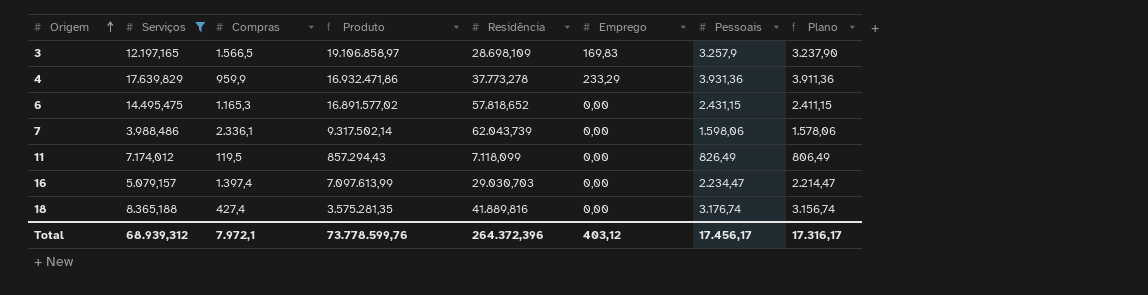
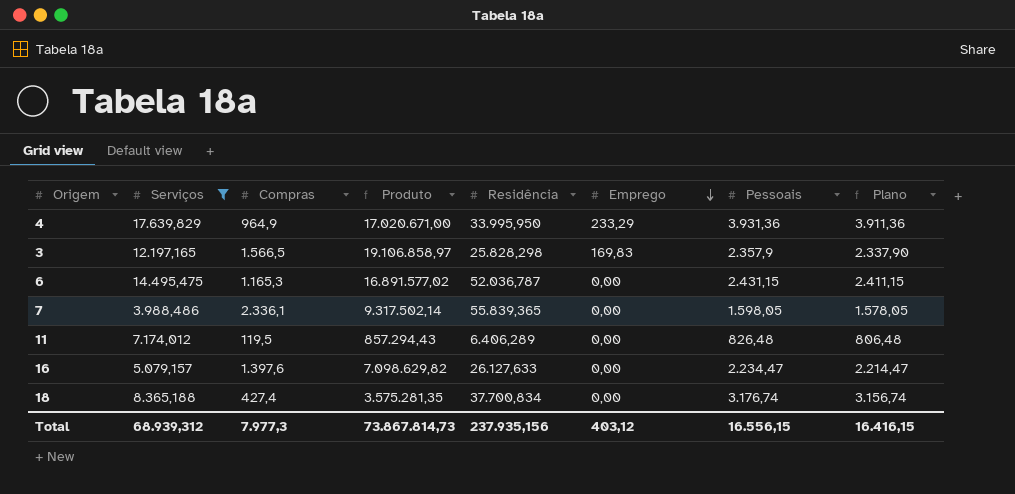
row order: Origem ascending -> Emprego descending
4 | Compras: 959,9 -> 964,9
4 | Produto: 16.932.471,86 -> 17.020.671,00
4 | Residência: 37.773,278 -> 33.995,950
3 | Residência: 28.698,109 -> 25.828,298
3 | Pessoais: 3.257,9 -> 2.357,9
3 | Plano: 3.237,90 -> 2.337,90
6 | Residência: 57.818,652 -> 52.036,787
7 | Residência: 62.043,739 -> 55.839,365
7 | Pessoais: 1.598,06 -> 1.598,05
7 | Plano: 1.578,06 -> 1.578,05
11 | Residência: 7.118,099 -> 6.406,289
11 | Pessoais: 826,49 -> 826,48
11 | Plano: 806,49 -> 806,48
16 | Compras: 1.397,4 -> 1.397,6
16 | Produto: 7.097.613,99 -> 7.098.629,82
16 | Residência: 29.030,703 -> 26.127,633
18 | Residência: 41.889,816 -> 37.700,834
Total | Compras: 7.972,1 -> 7.977,3
Total | Produto: 73.778.599,76 -> 73.867.814,73
Total | Residência: 264.372,396 -> 237.935,156
Total | Pessoais: 17.456,17 -> 16.556,15
Total | Plano: 17.316,17 -> 16.416,15

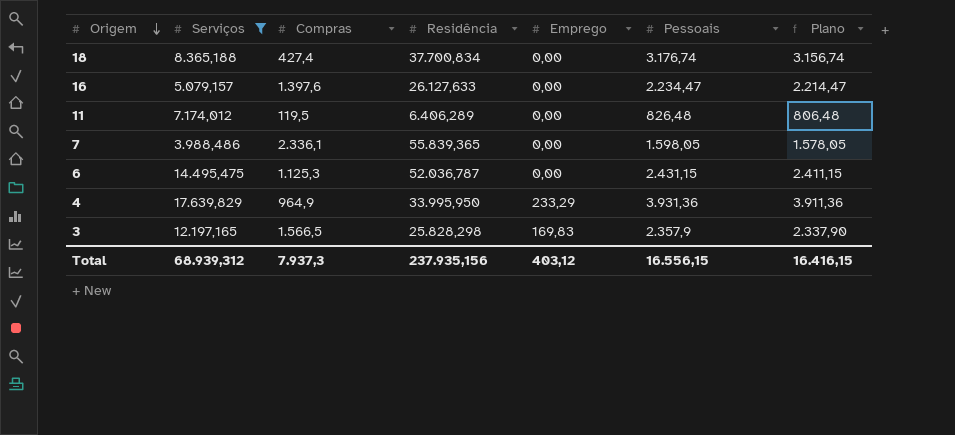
row order: Emprego descending -> Origem descending
column Produto | formula: [Serviços] * [Compras] -> none
6 | Compras: 1.165,3 -> 1.125,3
Total | Compras: 7.977,3 -> 7.937,3

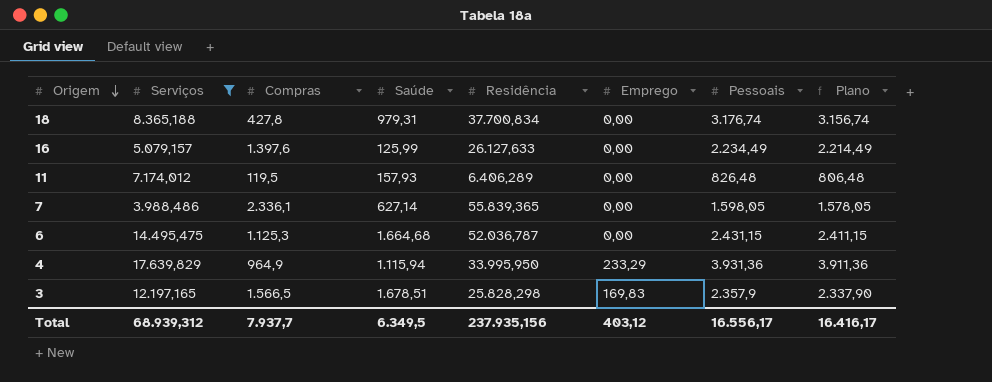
column Saúde | position: none -> 4
18 | Compras: 427,4 -> 427,8
16 | Pessoais: 2.234,47 -> 2.234,49
16 | Plano: 2.214,47 -> 2.214,49
Total | Compras: 7.937,3 -> 7.937,7
Total | Pessoais: 16.556,15 -> 16.556,17
Total | Plano: 16.416,15 -> 16.416,17

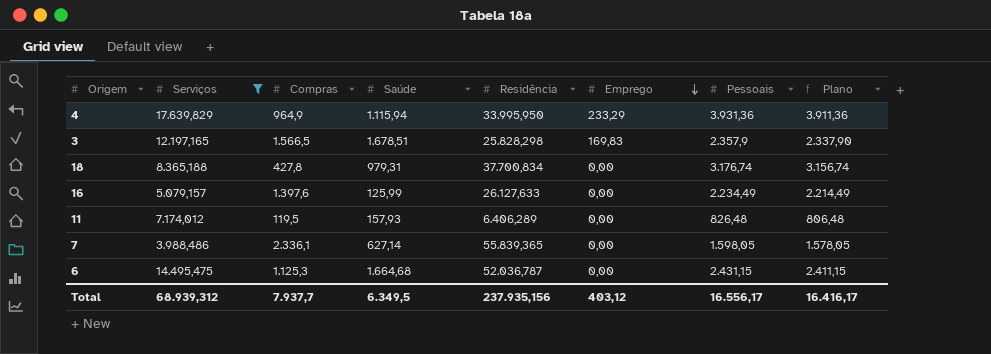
row order: Origem descending -> Emprego descending

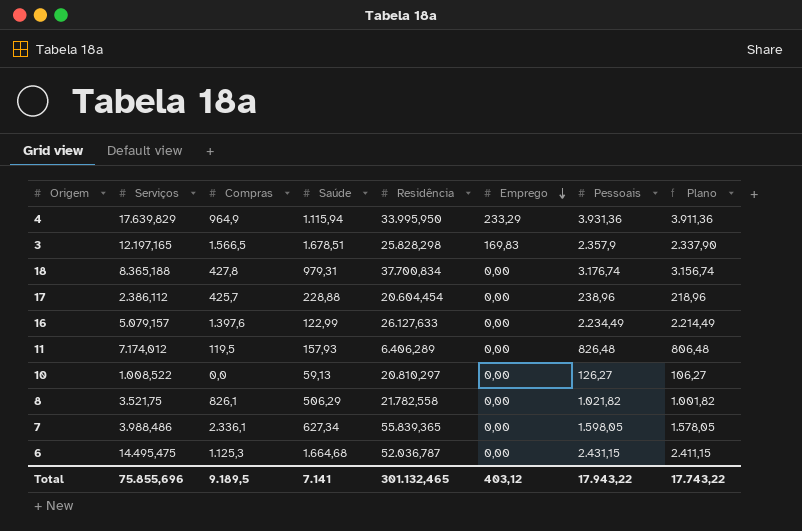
filter: Serviços >= 3.988,486 -> none
16 | Saúde: 125,99 -> 122,99
7 | Saúde: 627,14 -> 627,34
Total | Serviços: 68.939,312 -> 75.855,696
Total | Compras: 7.937,7 -> 9.189,5
Total | Saúde: 6.349,5 -> 7.141
Total | Residência: 237.935,156 -> 301.132,465
Total | Pessoais: 16.556,17 -> 17.943,22
Total | Plano: 16.416,17 -> 17.743,22

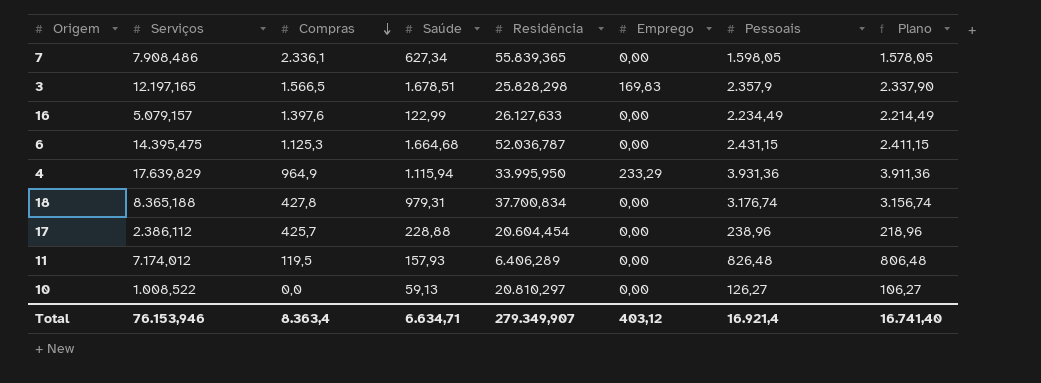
row order: Emprego descending -> Compras descending
row 8: 3.521,75 | 826,1 | 506,29 | 21.782,558 | 0,00 | 1.021,82 | 1.001,82 -> none
7 | Serviços: 3.988,486 -> 7.908,486
6 | Serviços: 14.495,475 -> 14.395,475
Total | Serviços: 75.855,696 -> 76.153,946
Total | Compras: 9.189,5 -> 8.363,4
Total | Saúde: 7.141 -> 6.634,71
Total | Residência: 301.132,465 -> 279.349,907
Total | Pessoais: 17.943,22 -> 16.921,4
Total | Plano: 17.743,22 -> 16.741,40

